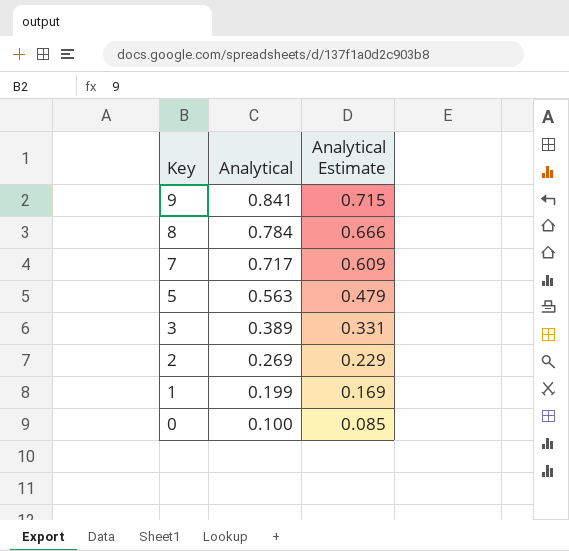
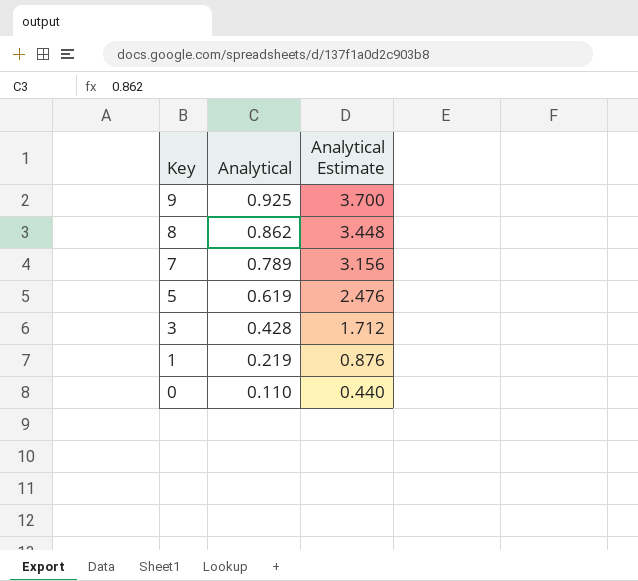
column Analytical Estimate | formula: [Analytical] * 0.85 -> [Analytical] * 4
row 2: 0.269 | 0.229 -> none
9 | Analytical: 0.841 -> 0.925
8 | Analytical: 0.784 -> 0.862
7 | Analytical: 0.717 -> 0.789
5 | Analytical: 0.563 -> 0.619
3 | Analytical: 0.389 -> 0.428
1 | Analytical: 0.199 -> 0.219
0 | Analytical: 0.100 -> 0.110

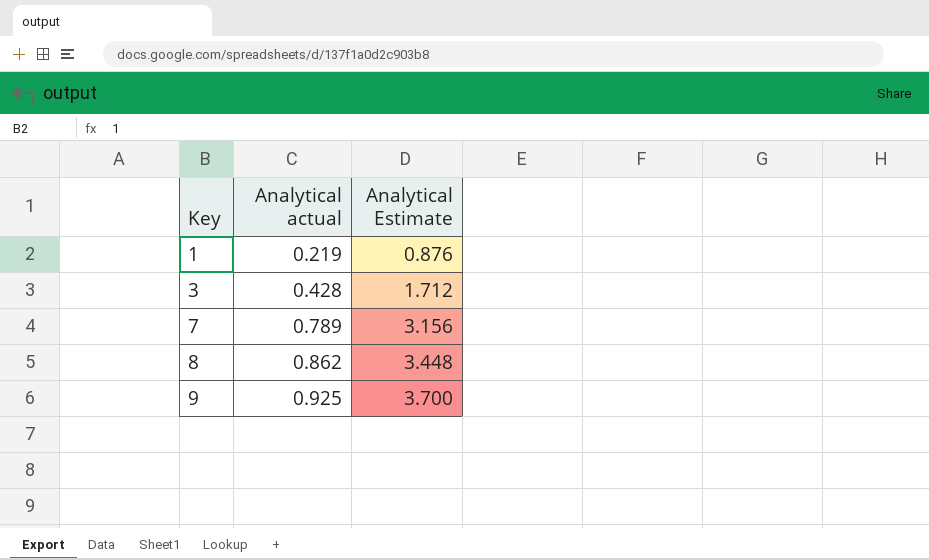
row order: Key descending -> Key ascending
column name: Analytical -> Analytical actual
row 5: 0.619 | 2.476 -> none
row 0: 0.110 | 0.440 -> none

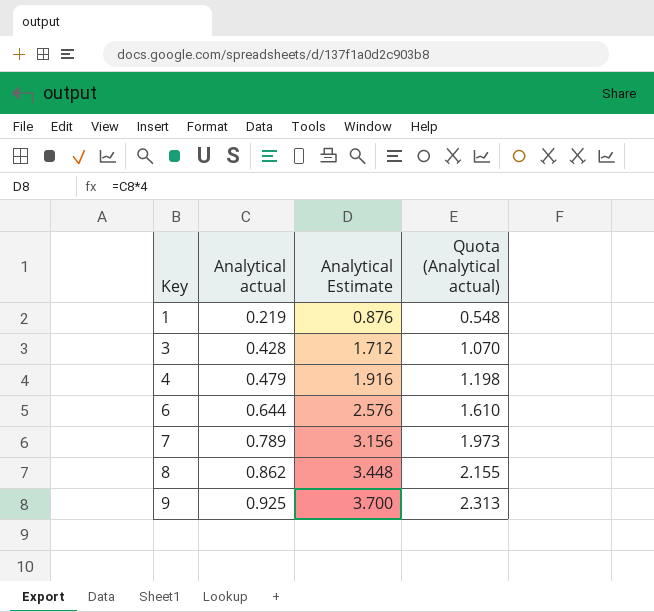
column Quota (Analytical actual) | formula: none -> [Analytical actual] * 2.5
row 4: none -> 0.479 | 1.916 | 1.198
row 6: none -> 0.644 | 2.576 | 1.610

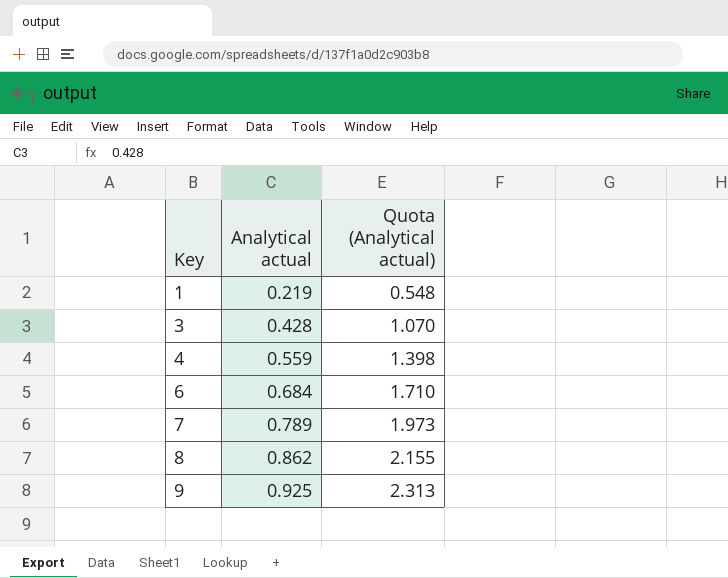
column Analytical Estimate | formula: [Analytical actual] * 4 -> none
4 | Analytical actual: 0.479 -> 0.559
4 | Quota (Analytical actual): 1.198 -> 1.398
6 | Analytical actual: 0.644 -> 0.684
6 | Quota (Analytical actual): 1.610 -> 1.710

